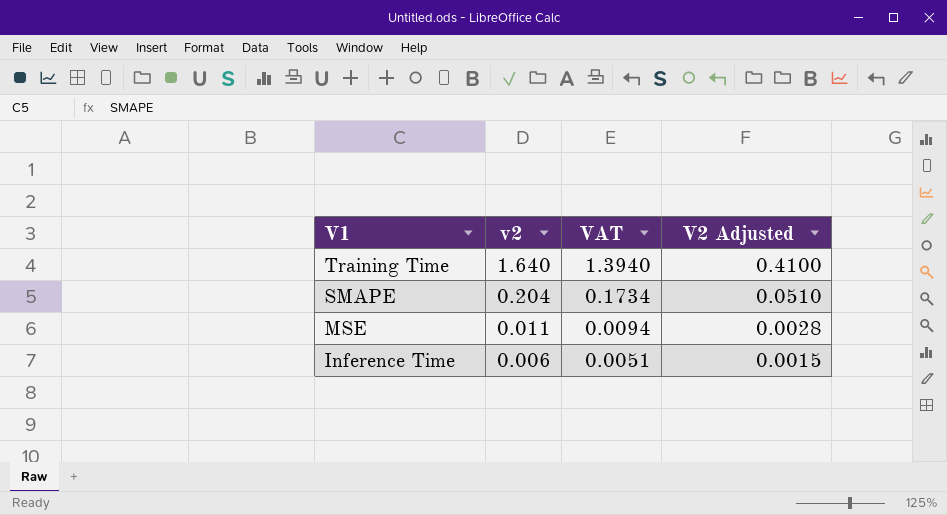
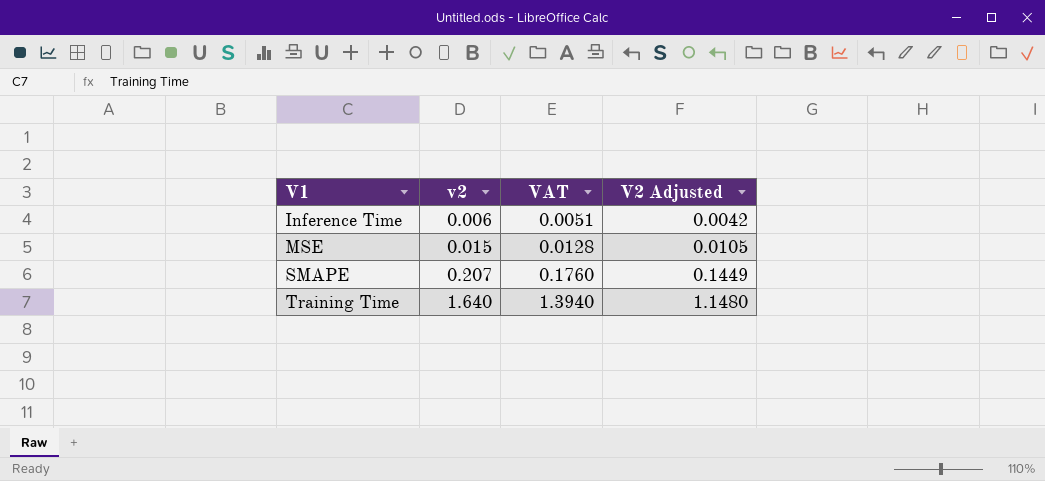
row order: V1 descending -> V1 ascending
column V2 Adjusted | formula: [v2] * 0.25 -> [v2] * 0.7
MSE | v2: 0.011 -> 0.015
MSE | VAT: 0.0094 -> 0.0128
SMAPE | v2: 0.204 -> 0.207
SMAPE | VAT: 0.1734 -> 0.1760

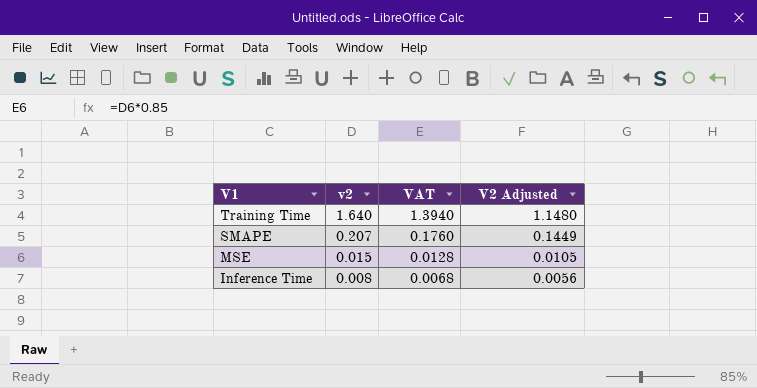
row order: V1 ascending -> V1 descending
Inference Time | v2: 0.006 -> 0.008
Inference Time | VAT: 0.0051 -> 0.0068
Inference Time | V2 Adjusted: 0.0042 -> 0.0056

